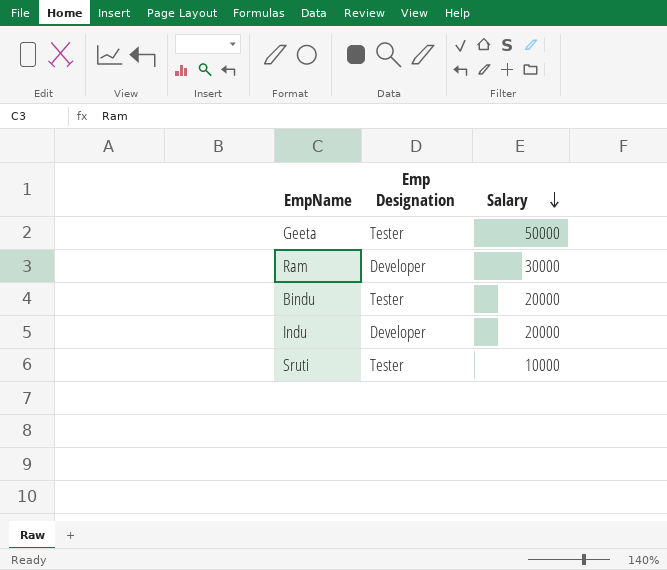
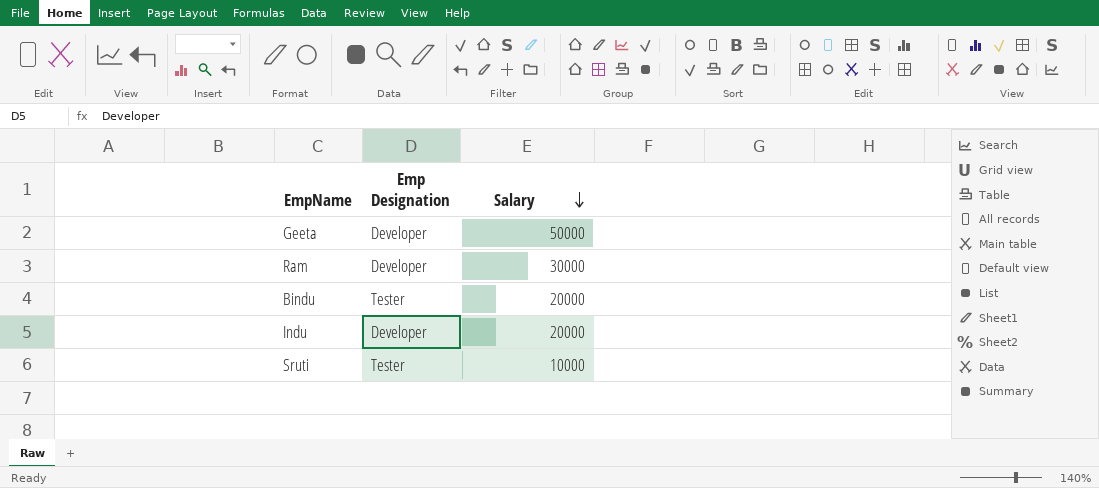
Geeta | Emp Designation: Tester -> Developer

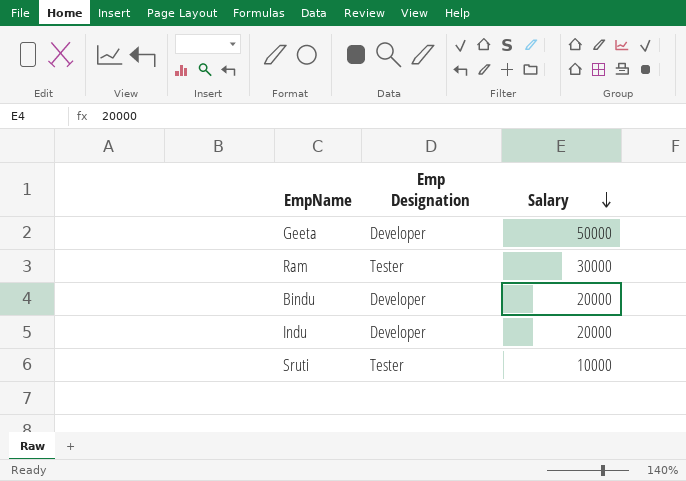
Ram | Emp Designation: Developer -> Tester
Bindu | Emp Designation: Tester -> Developer

